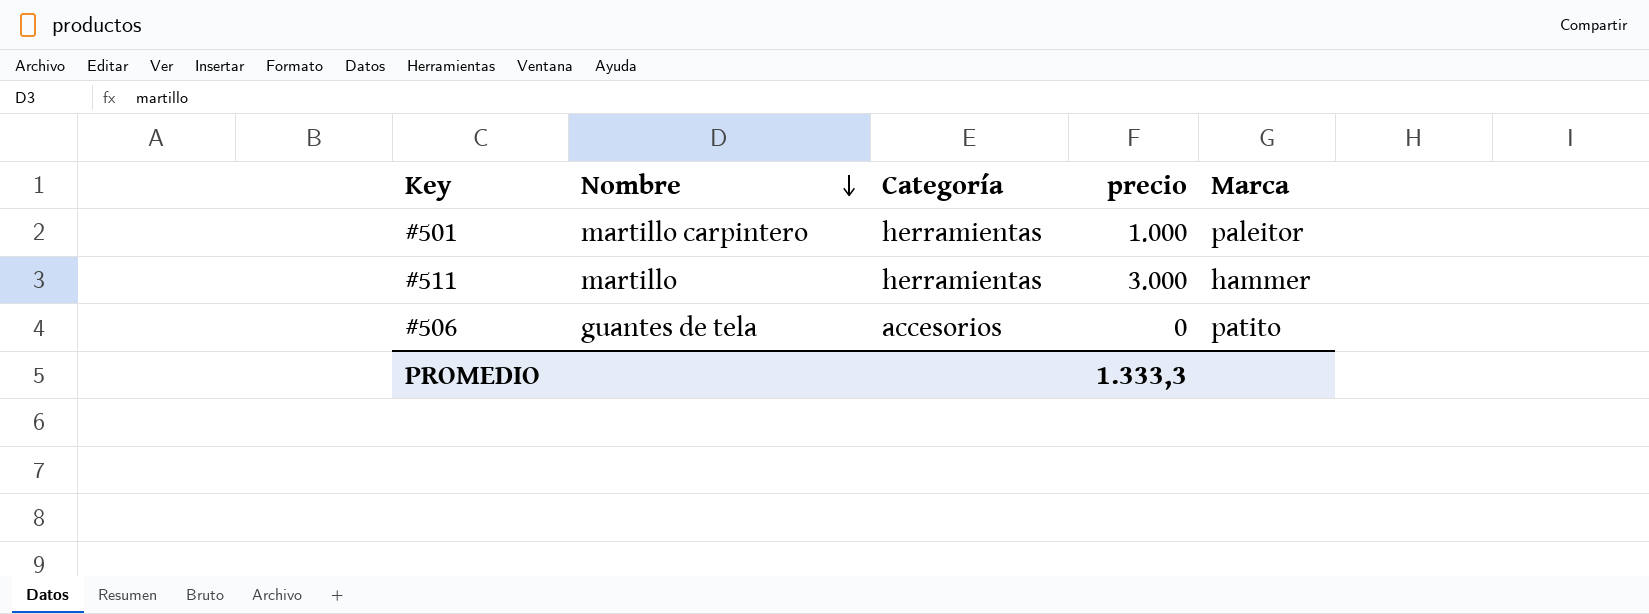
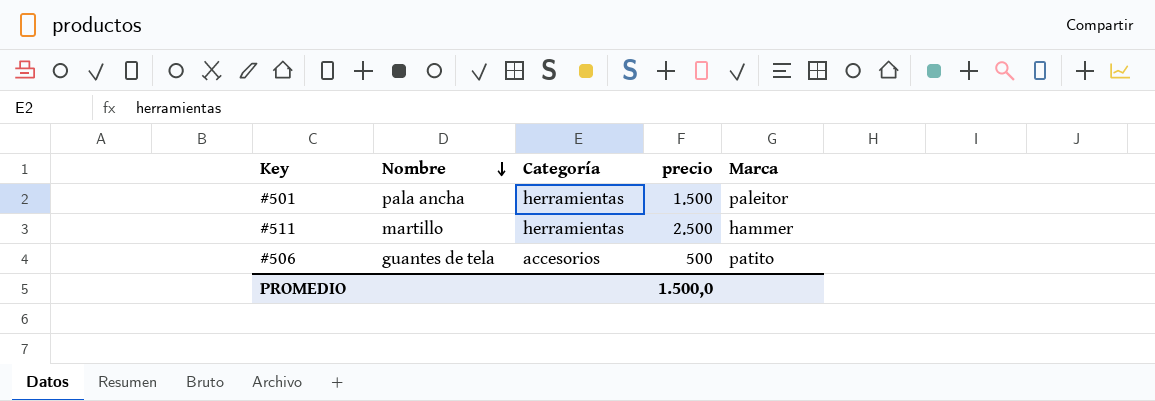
#501 | Nombre: martillo carpintero -> pala ancha
#501 | precio: 1.000 -> 1.500
#511 | precio: 3.000 -> 2.500
#506 | precio: 0 -> 500
PROMEDIO | precio: 1.333,3 -> 1.500,0

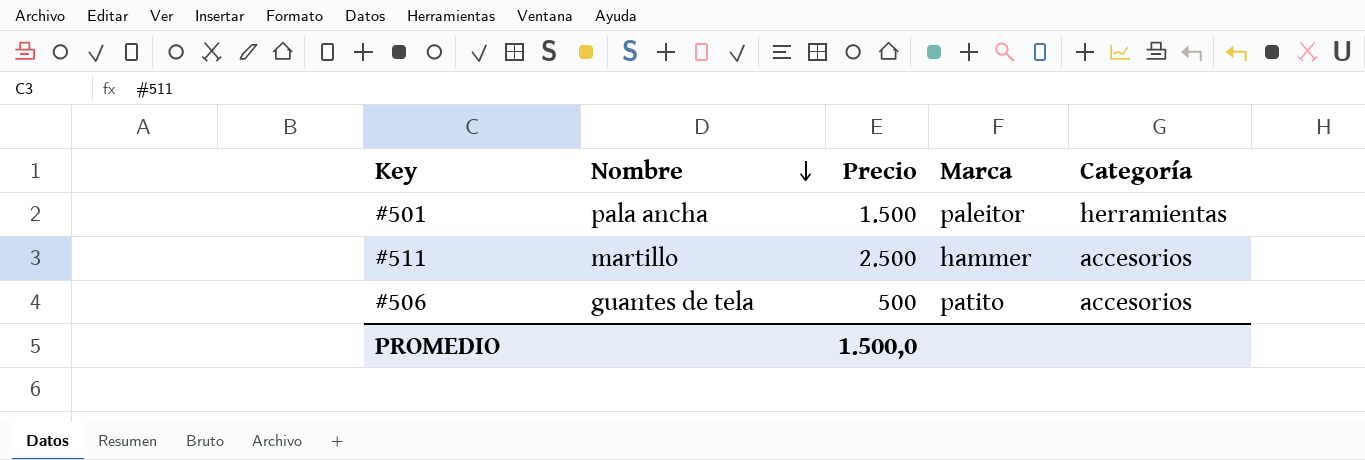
column name: precio -> Precio
column Categoría | position: 3 -> 5
#511 | Categoría: herramientas -> accesorios

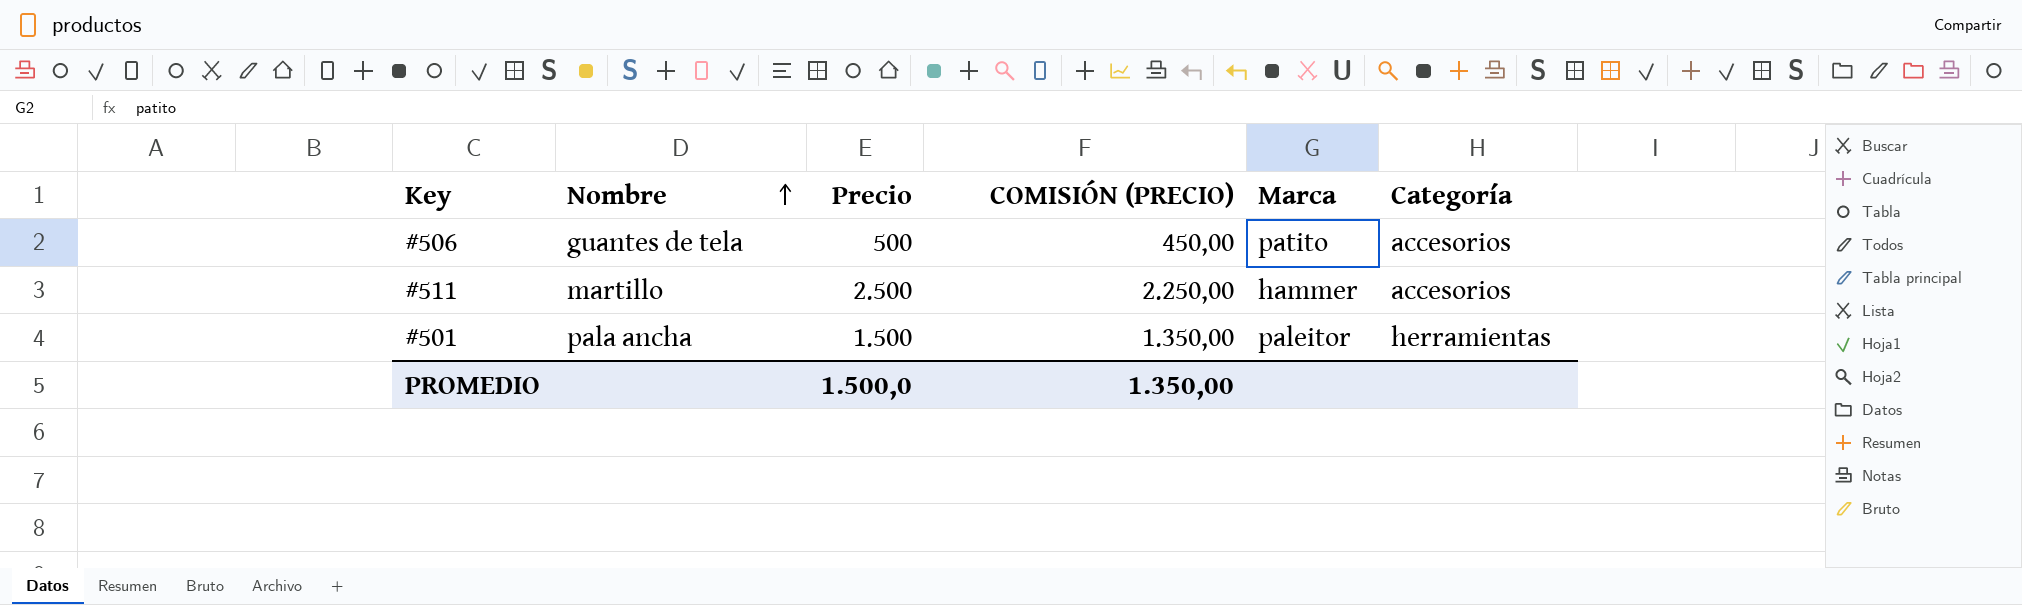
row order: Nombre descending -> Nombre ascending
column COMISIÓN (PRECIO) | formula: none -> [Precio] * 0,9

